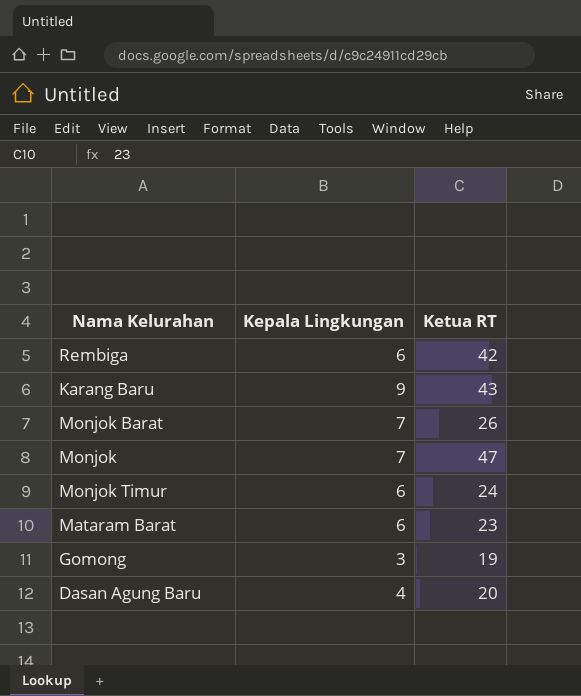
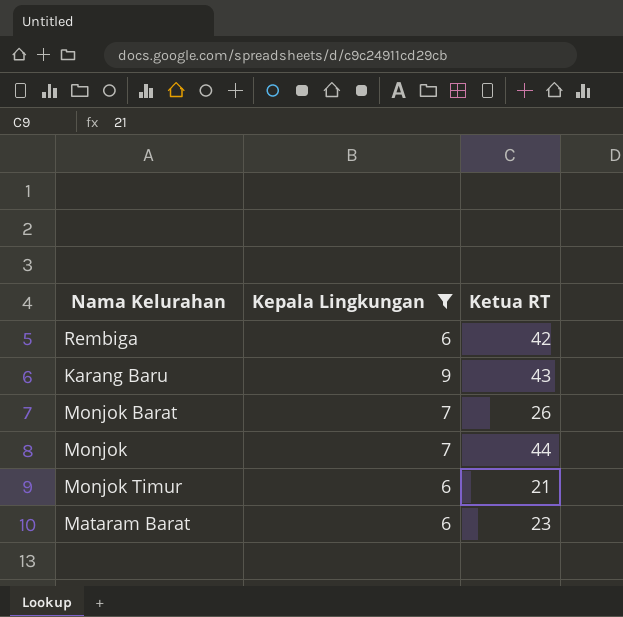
filter: none -> Kepala Lingkungan >= 6
Monjok | Ketua RT: 47 -> 44
Monjok Timur | Ketua RT: 24 -> 21

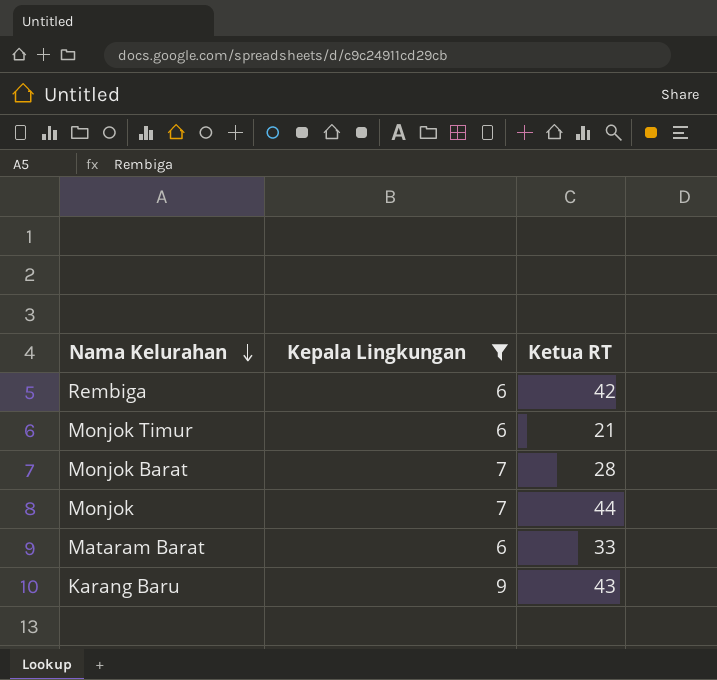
row order: none -> Nama Kelurahan descending
Monjok Barat | Ketua RT: 26 -> 28
Mataram Barat | Ketua RT: 23 -> 33

